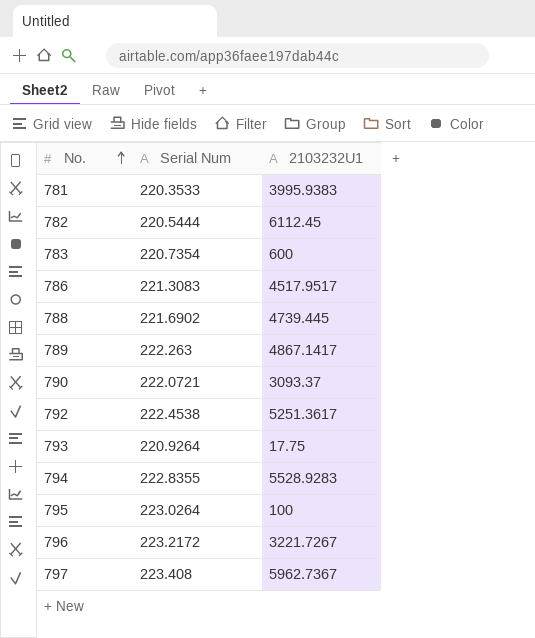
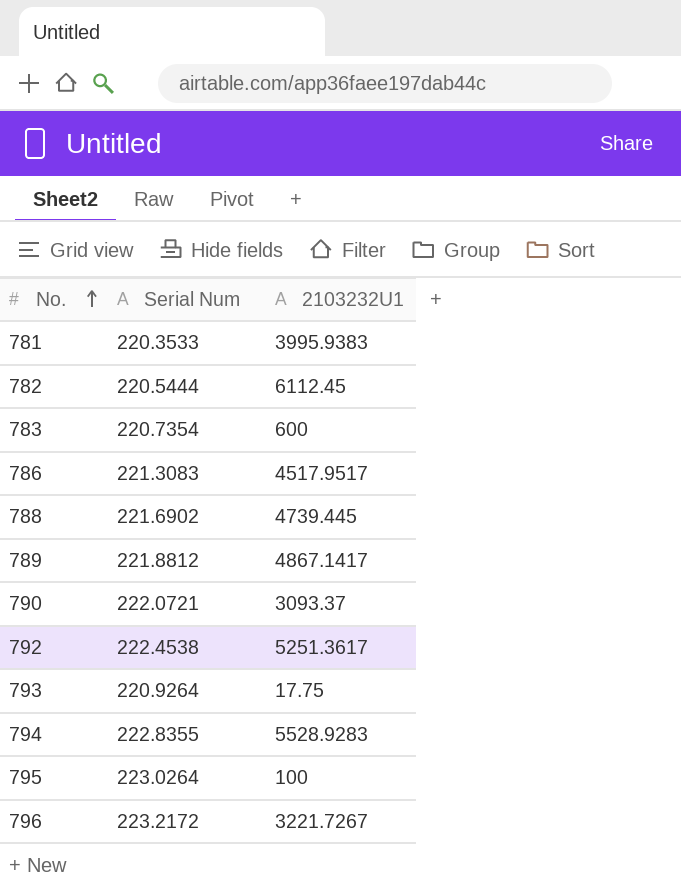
row 797: 223.408 | 5962.7367 -> none
789 | Serial Num: 222.263 -> 221.8812

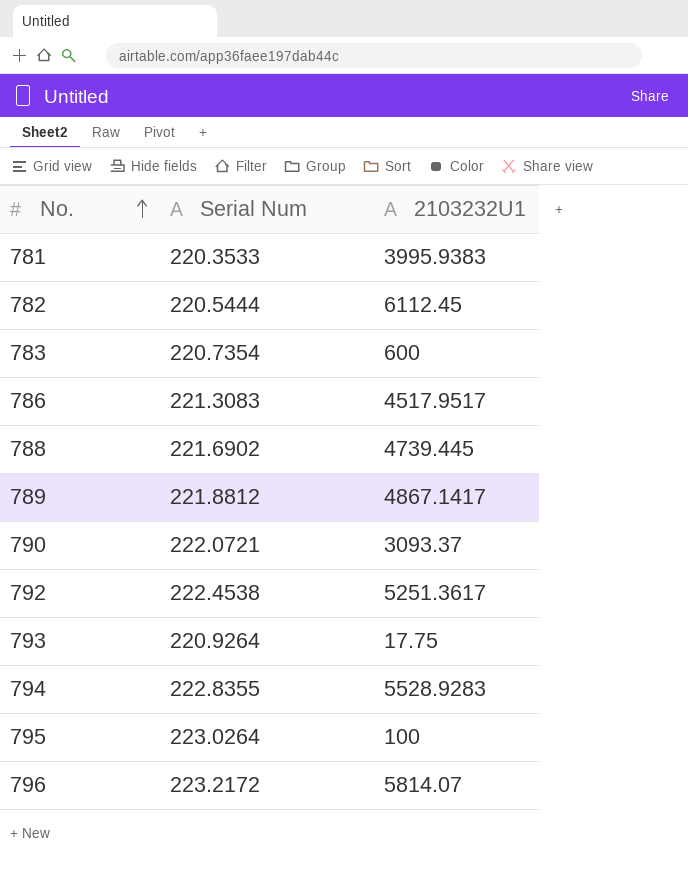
796 | 2103232U1: 3221.7267 -> 5814.07

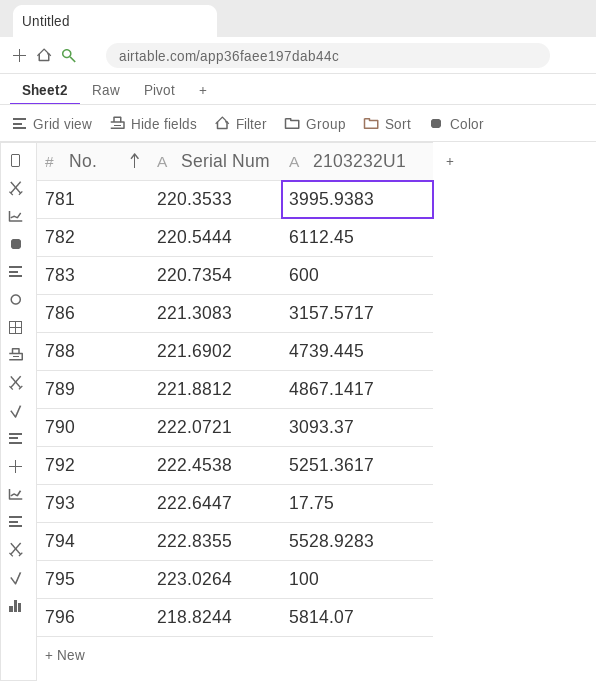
786 | 2103232U1: 4517.9517 -> 3157.5717
793 | Serial Num: 220.9264 -> 222.6447
796 | Serial Num: 223.2172 -> 218.8244

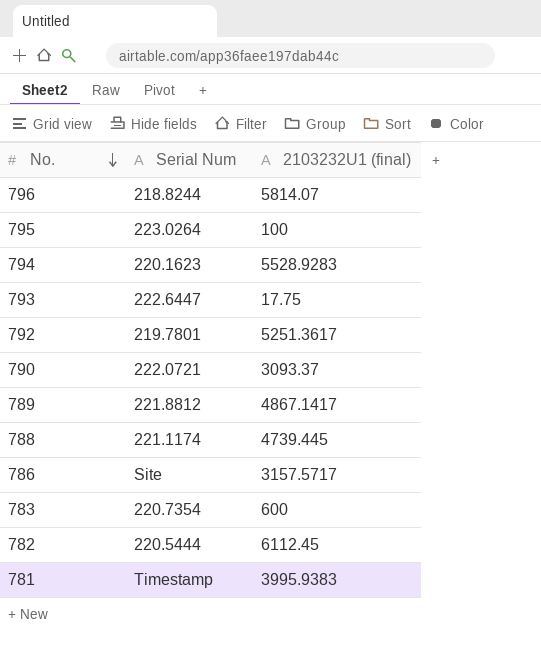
row order: No. ascending -> No. descending
column name: 2103232U1 -> 2103232U1 (final)
794 | Serial Num: 222.8355 -> 220.1623
792 | Serial Num: 222.4538 -> 219.7801
788 | Serial Num: 221.6902 -> 221.1174
786 | Serial Num: 221.3083 -> Site
781 | Serial Num: 220.3533 -> Timestamp

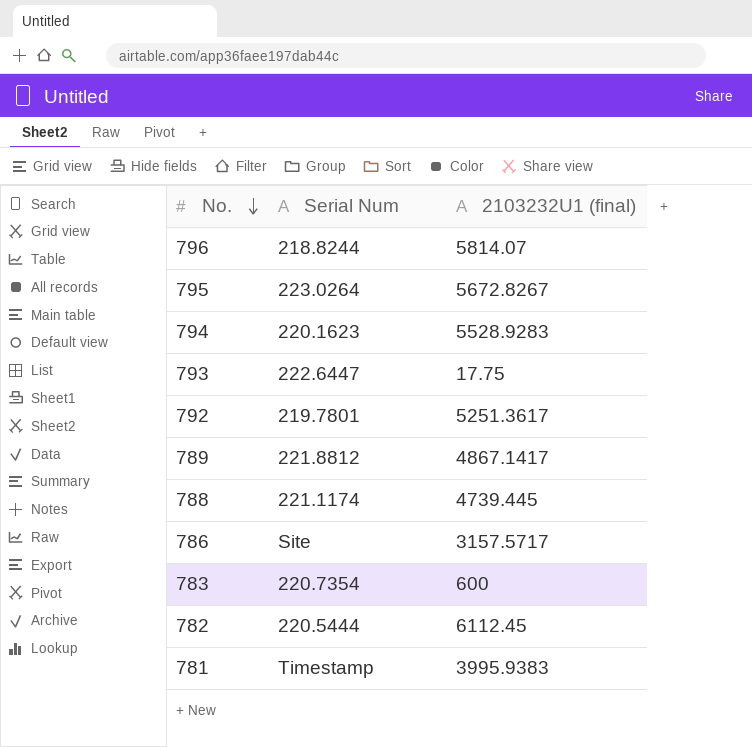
row 790: 222.0721 | 3093.37 -> none
795 | 2103232U1 (final): 100 -> 5672.8267

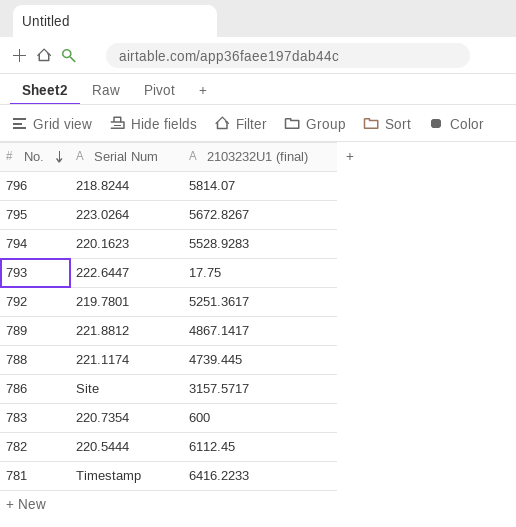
781 | 2103232U1 (final): 3995.9383 -> 6416.2233

